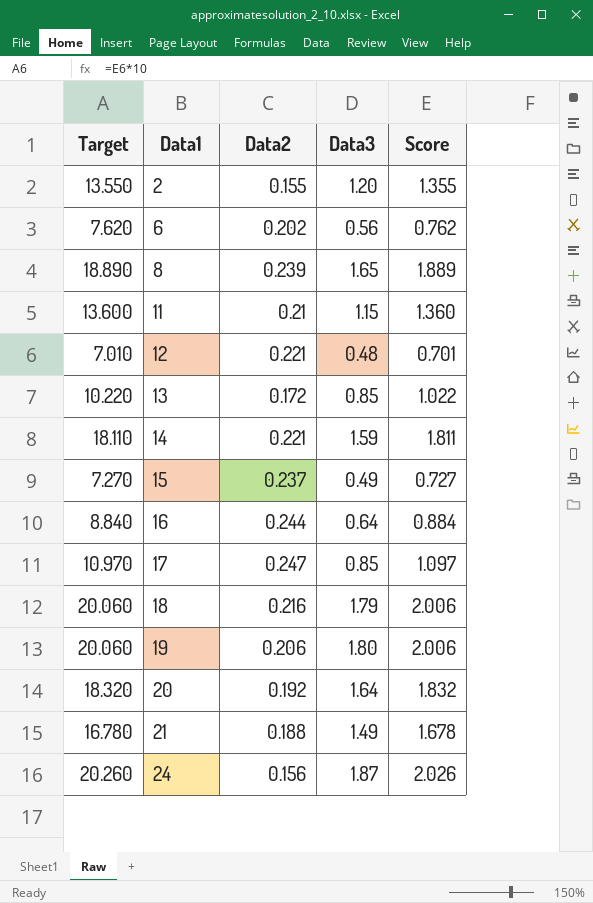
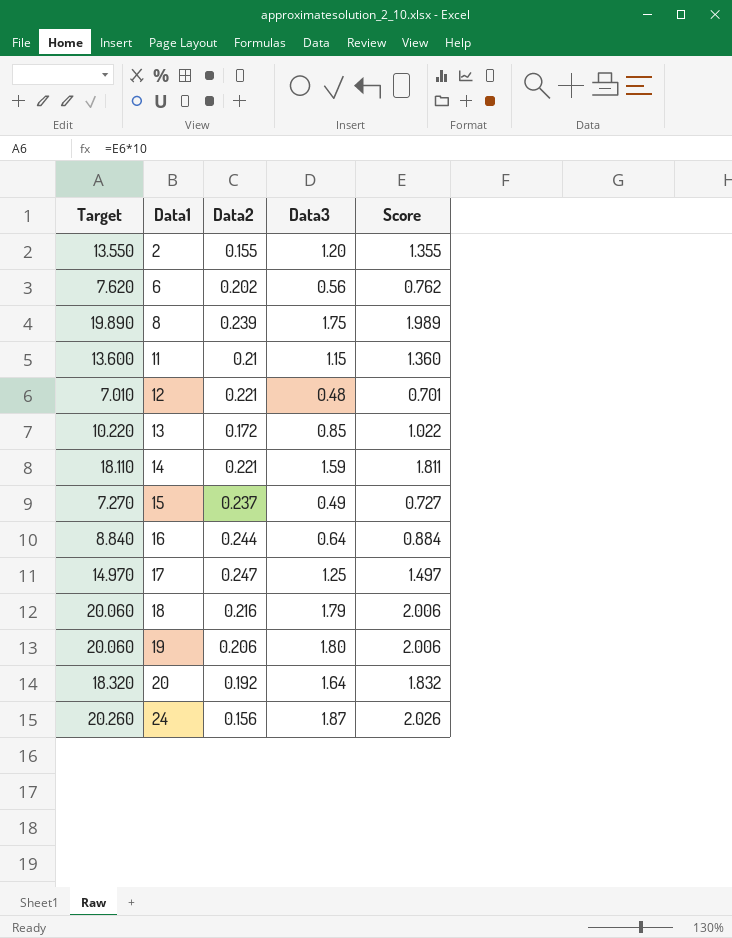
row 21: 16.780 | 0.188 | 1.49 | 1.678 -> none
8 | Target: 18.890 -> 19.890
8 | Data3: 1.65 -> 1.75
8 | Score: 1.889 -> 1.989
17 | Target: 10.970 -> 14.970
17 | Data3: 0.85 -> 1.25
17 | Score: 1.097 -> 1.497

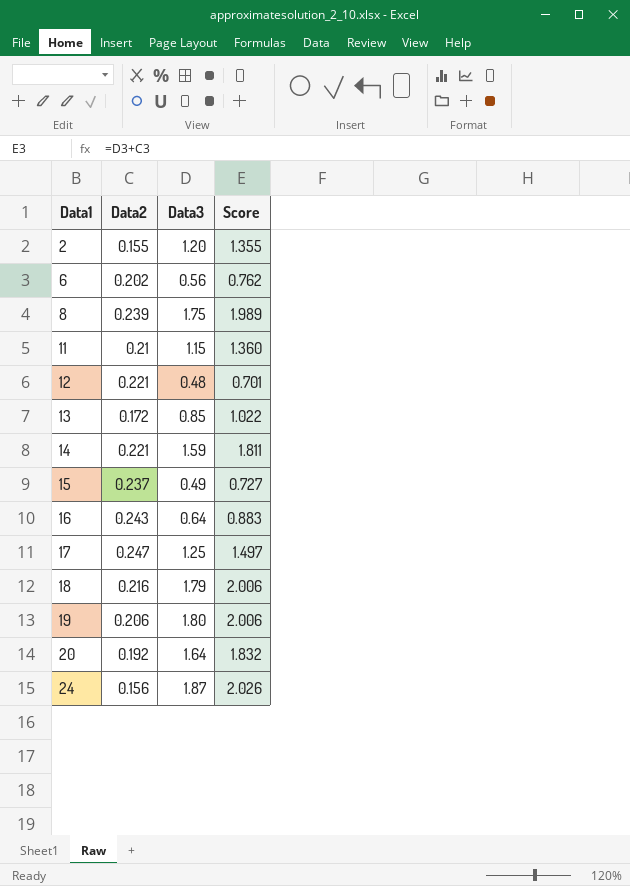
column Target | formula: [Score] * 10 -> none
16 | Data2: 0.244 -> 0.243
16 | Score: 0.884 -> 0.883

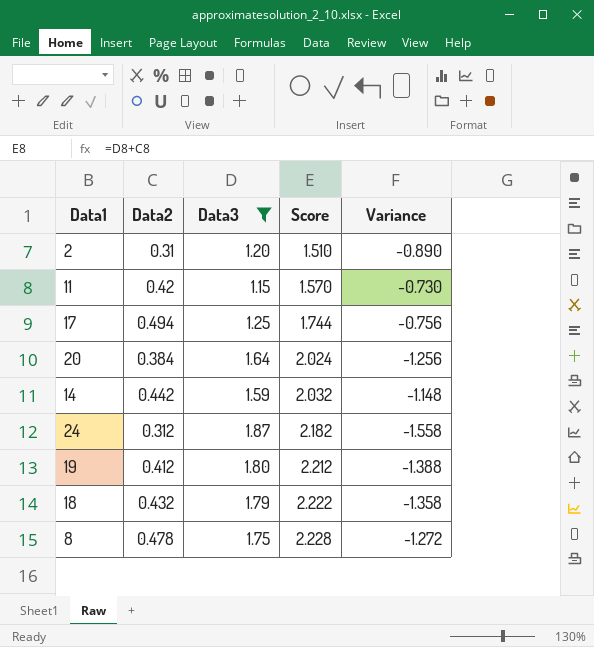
filter: none -> Data3 >= 1.15
row order: Data1 ascending -> Score ascending
column Variance | formula: none -> [Data2] - [Data3]
2 | Data2: 0.155 -> 0.31
2 | Score: 1.355 -> 1.510
11 | Data2: 0.21 -> 0.42
11 | Score: 1.360 -> 1.570
17 | Data2: 0.247 -> 0.494
17 | Score: 1.497 -> 1.744
20 | Data2: 0.192 -> 0.384
20 | Score: 1.832 -> 2.024
14 | Data2: 0.221 -> 0.442
14 | Score: 1.811 -> 2.032
24 | Data2: 0.156 -> 0.312
24 | Score: 2.026 -> 2.182
19 | Data2: 0.206 -> 0.412
19 | Score: 2.006 -> 2.212
18 | Data2: 0.216 -> 0.432
18 | Score: 2.006 -> 2.222
8 | Data2: 0.239 -> 0.478
8 | Score: 1.989 -> 2.228

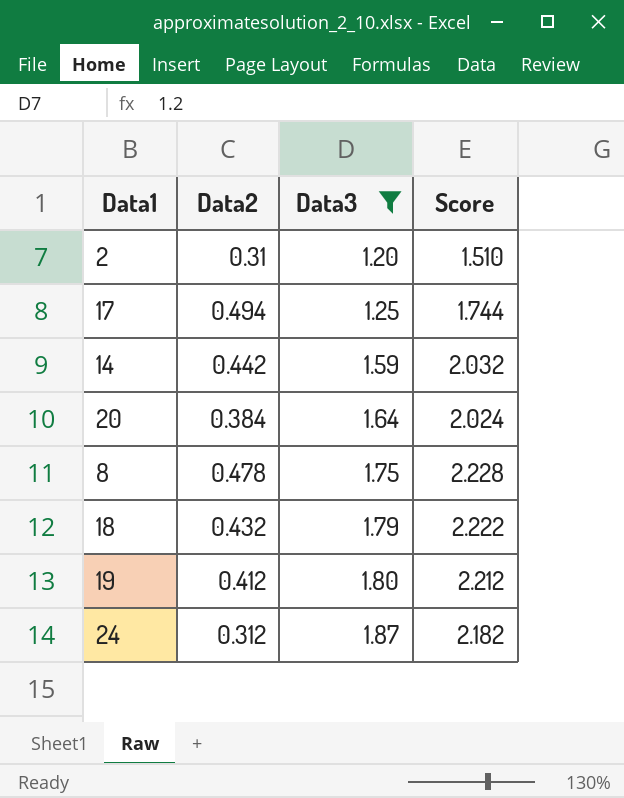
row order: Score ascending -> Data3 ascending
column Variance | formula: [Data2] - [Data3] -> none
row 11: 0.42 | 1.15 | 1.570 | -0.730 -> none

